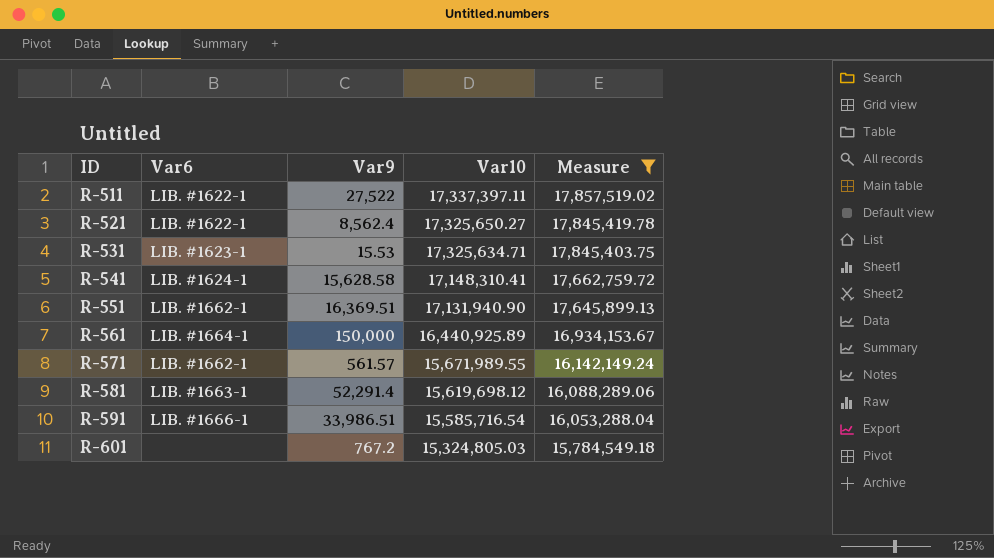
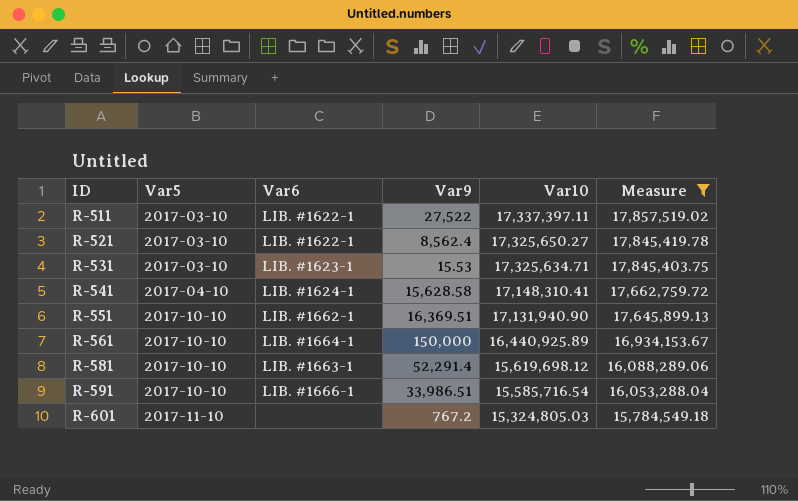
column Var5 | position: none -> 2
row R-571: LIB. #1662-1 | 561.57 | 15,671,989.55 | 16,142,149.24 -> none

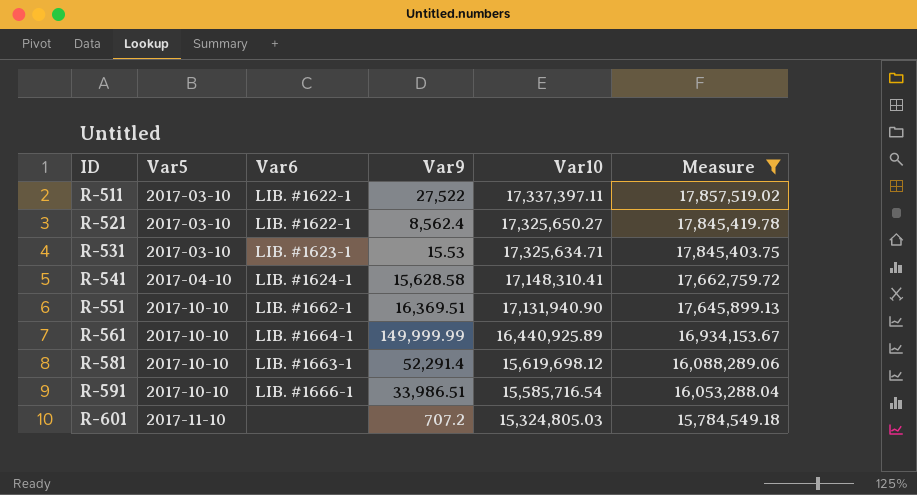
R-561 | Var9: 150,000 -> 149,999.99
R-601 | Var9: 767.2 -> 707.2

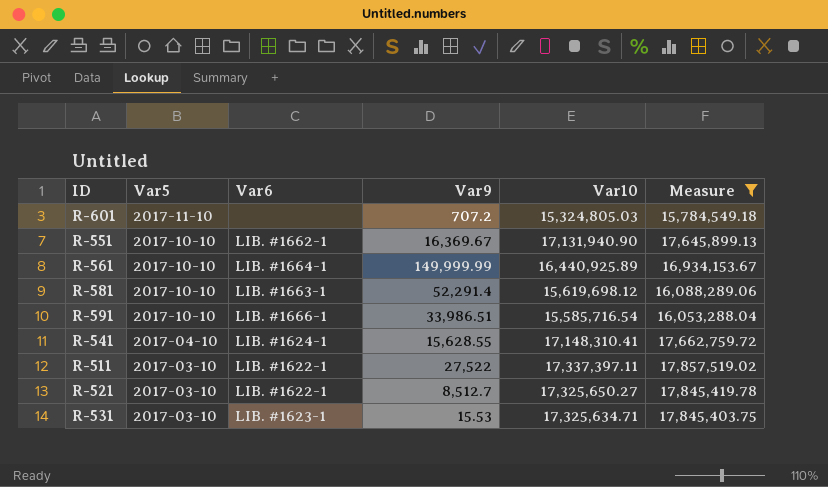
row order: ID ascending -> Var5 descending
R-551 | Var9: 16,369.51 -> 16,369.67
R-541 | Var9: 15,628.58 -> 15,628.55
R-521 | Var9: 8,562.4 -> 8,512.7

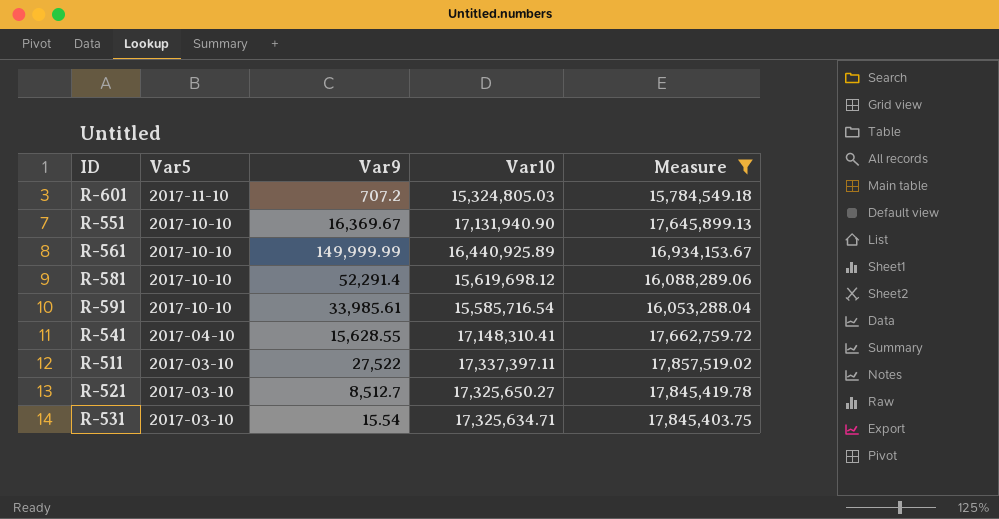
column Var6 | position: 3 -> none
R-591 | Var9: 33,986.51 -> 33,985.61
R-531 | Var9: 15.53 -> 15.54

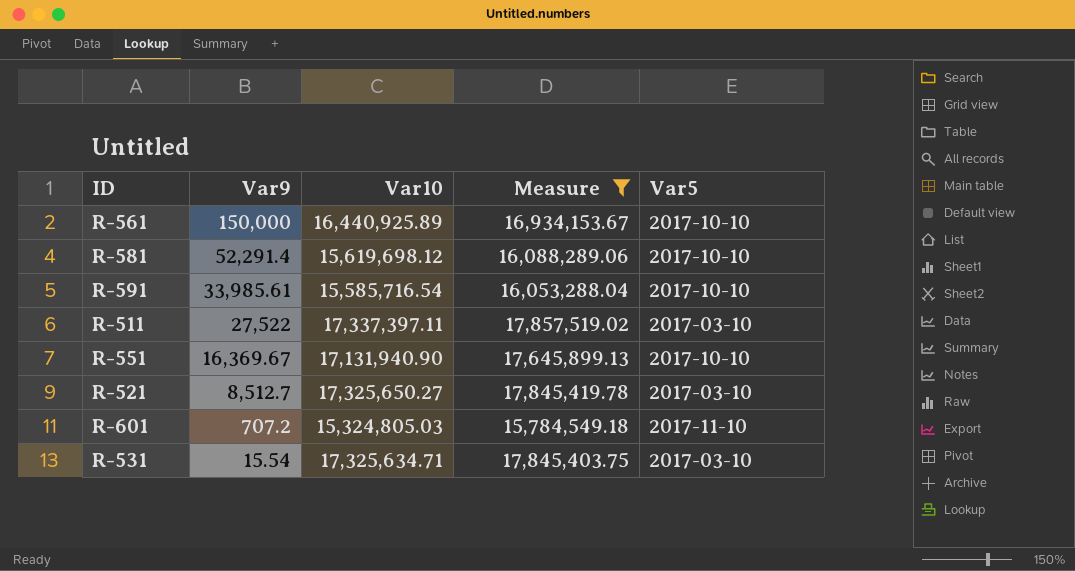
row order: Var5 descending -> Var9 descending
column Var5 | position: 2 -> 5
row R-541: 2017-04-10 | 15,628.55 | 17,148,310.41 | 17,662,759.72 -> none
R-561 | Var9: 149,999.99 -> 150,000

